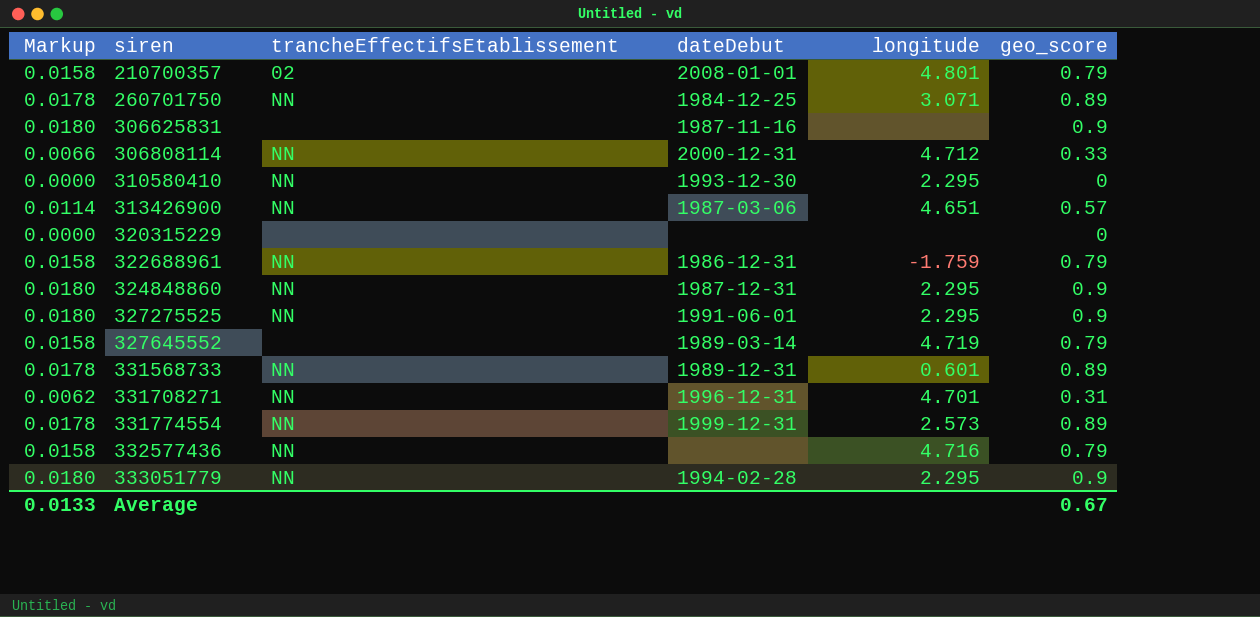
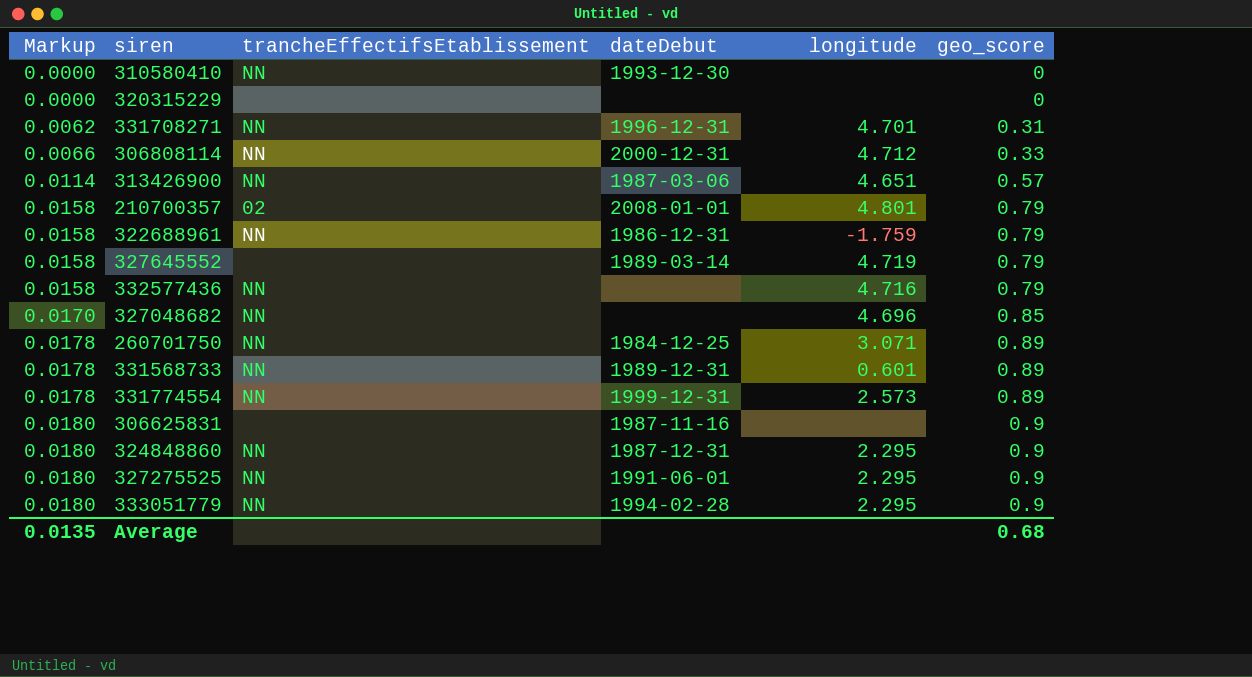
row order: siren ascending -> Markup ascending
310580410 | longitude: 2.295 -> none
row 327048682: none -> 0.0170 | NN | none | 4.696 | 0.85
Average | Markup: 0.0133 -> 0.0135
Average | geo_score: 0.67 -> 0.68

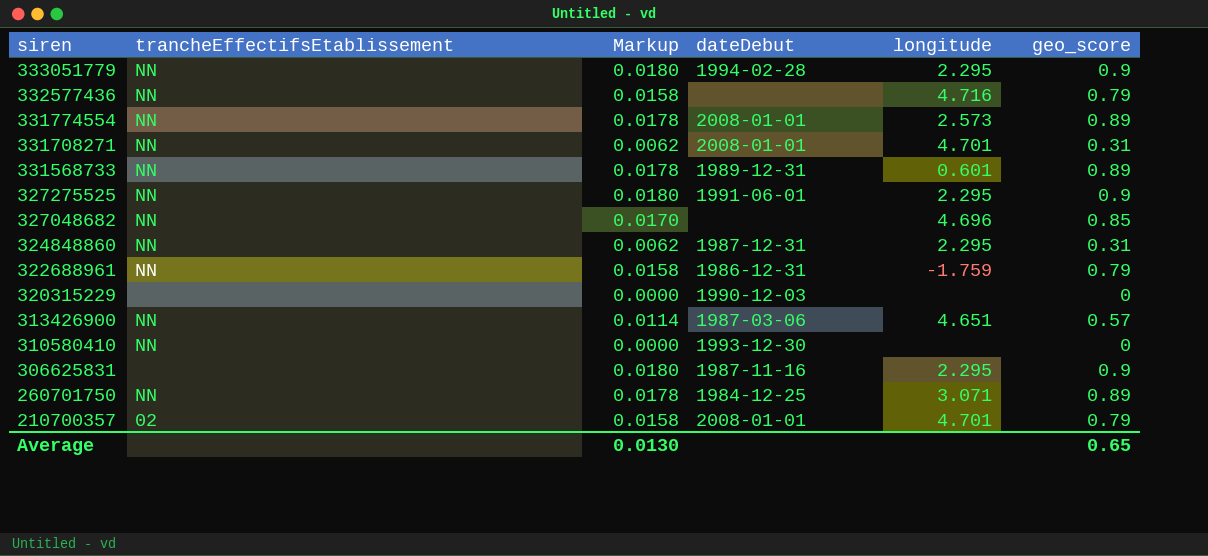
row order: Markup ascending -> siren descending
column Markup | position: 1 -> 3
row 306808114: 0.0066 | NN | 2000-12-31 | 4.712 | 0.33 -> none
row 327645552: 0.0158 | none | 1989-03-14 | 4.719 | 0.79 -> none
331774554 | dateDebut: 1999-12-31 -> 2008-01-01
331708271 | dateDebut: 1996-12-31 -> 2008-01-01
324848860 | Markup: 0.0180 -> 0.0062
324848860 | geo_score: 0.9 -> 0.31
320315229 | dateDebut: none -> 1990-12-03
306625831 | longitude: none -> 2.295
210700357 | longitude: 4.801 -> 4.701
Average | Markup: 0.0135 -> 0.0130
Average | geo_score: 0.68 -> 0.65

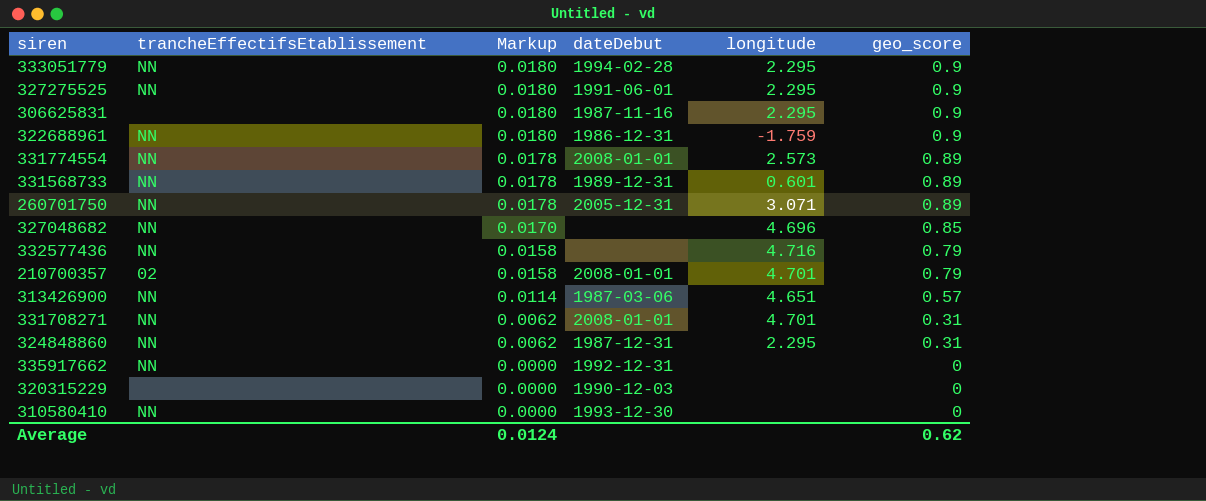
row order: siren descending -> Markup descending
322688961 | Markup: 0.0158 -> 0.0180
322688961 | geo_score: 0.79 -> 0.9
260701750 | dateDebut: 1984-12-25 -> 2005-12-31
row 335917662: none -> NN | 0.0000 | 1992-12-31 | none | 0
Average | Markup: 0.0130 -> 0.0124
Average | geo_score: 0.65 -> 0.62

